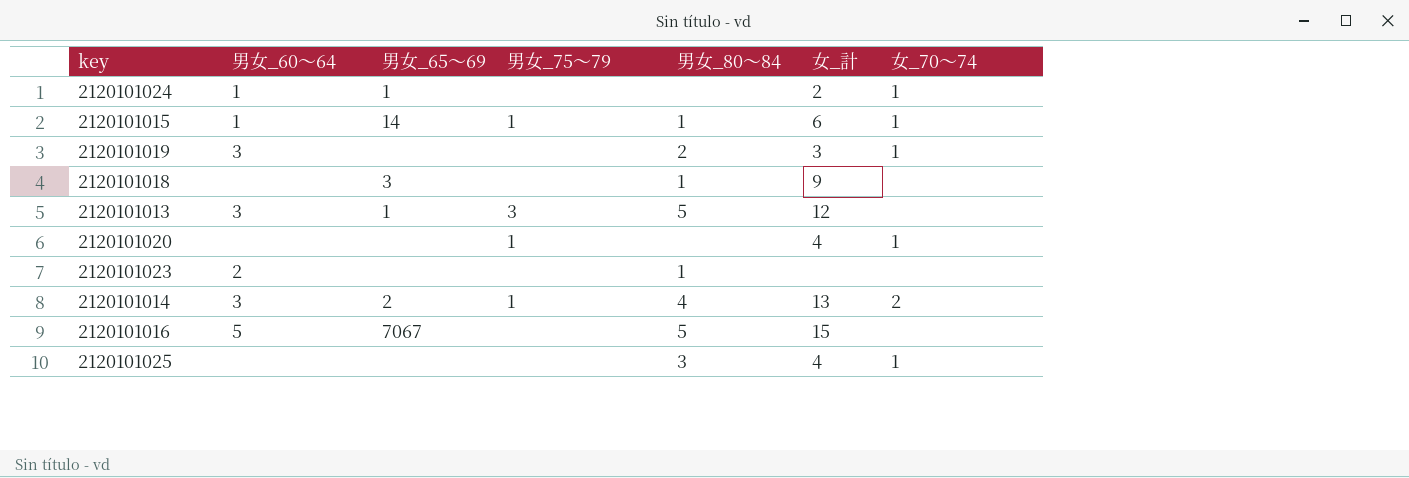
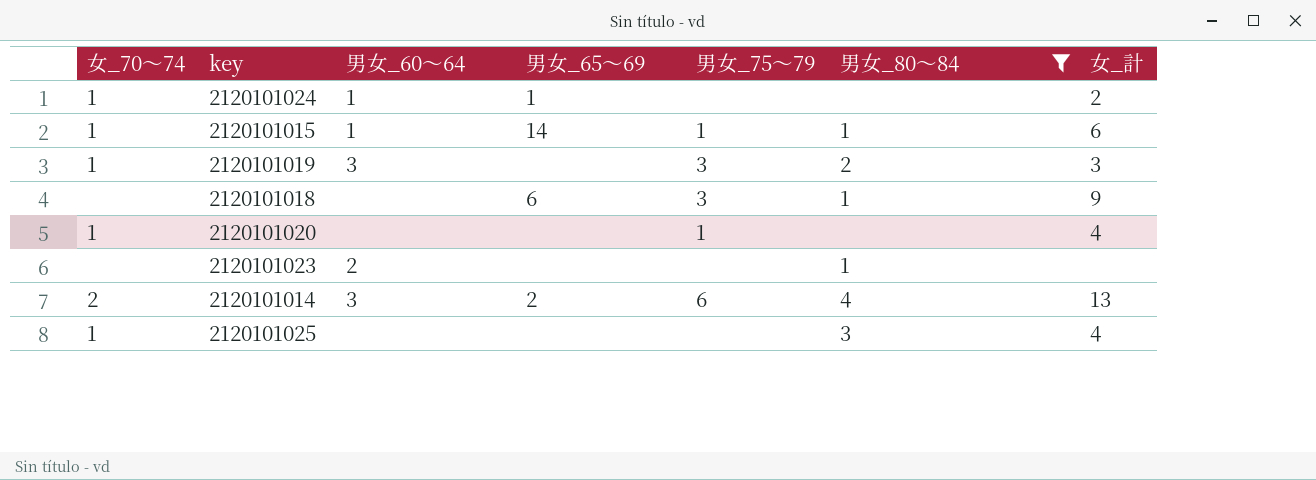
filter: none -> 男女_80～84 != 5
column 女_70～74 | position: 7 -> 1
2120101019 | 男女_75～79: none -> 3
2120101018 | 男女_65～69: 3 -> 6
2120101018 | 男女_75～79: none -> 3
2120101014 | 男女_75～79: 1 -> 6

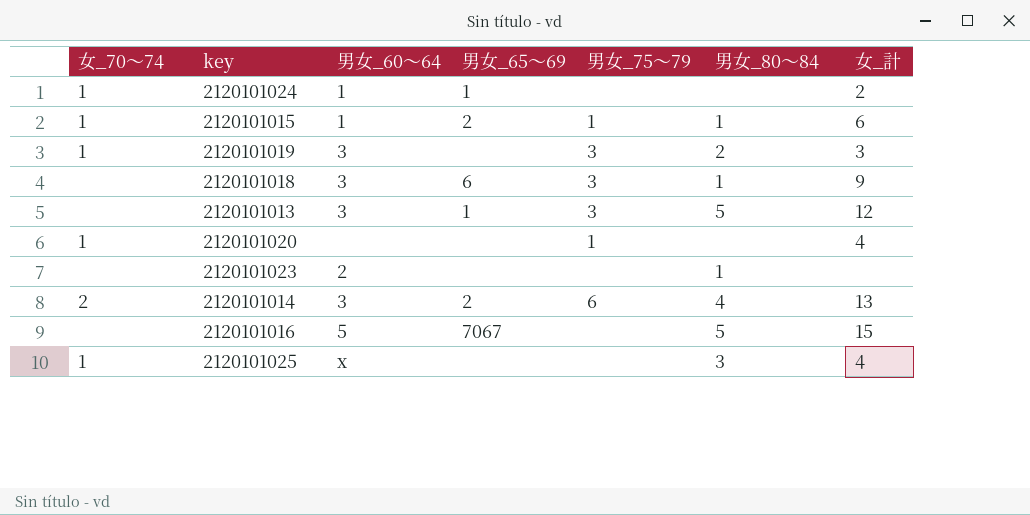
filter: 男女_80～84 != 5 -> none
2120101015 | 男女_65～69: 14 -> 2
2120101018 | 男女_60～64: none -> 3
2120101025 | 男女_60～64: none -> x

